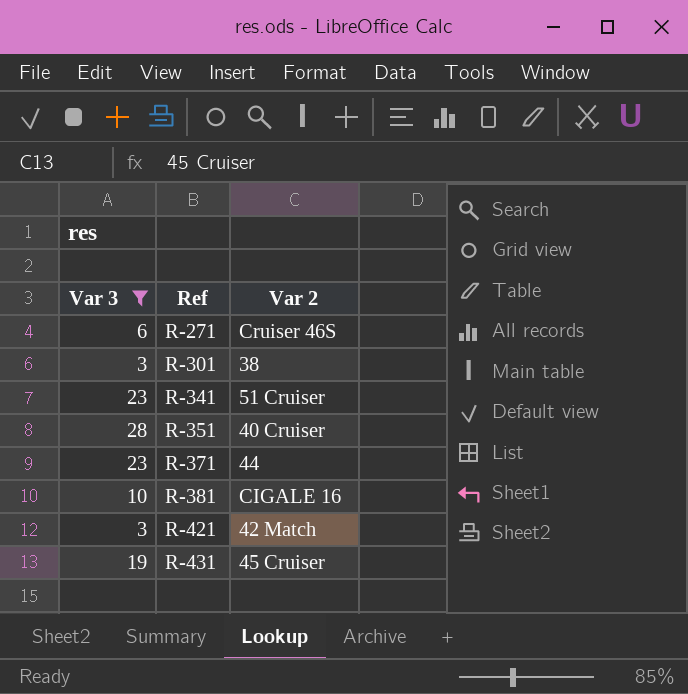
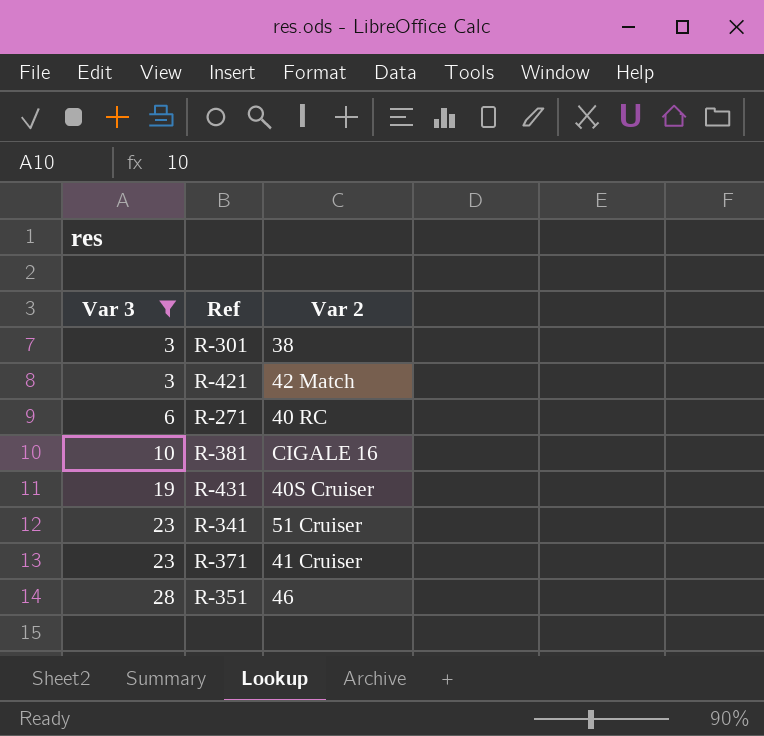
row order: Ref ascending -> Var 3 ascending
R-271 | Var 2: Cruiser 46S -> 40 RC
R-431 | Var 2: 45 Cruiser -> 40S Cruiser
R-371 | Var 2: 44 -> 41 Cruiser
R-351 | Var 2: 40 Cruiser -> 46

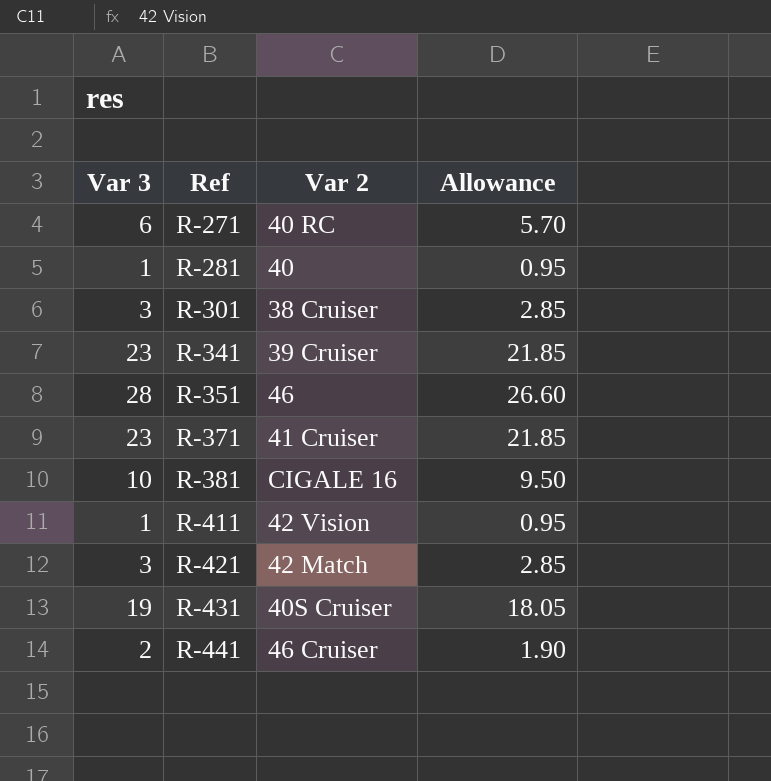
filter: Var 3 >= 3 -> none
row order: Var 3 ascending -> Ref ascending
column Allowance | formula: none -> [Var 3] * 0.95
R-301 | Var 2: 38 -> 38 Cruiser
R-341 | Var 2: 51 Cruiser -> 39 Cruiser

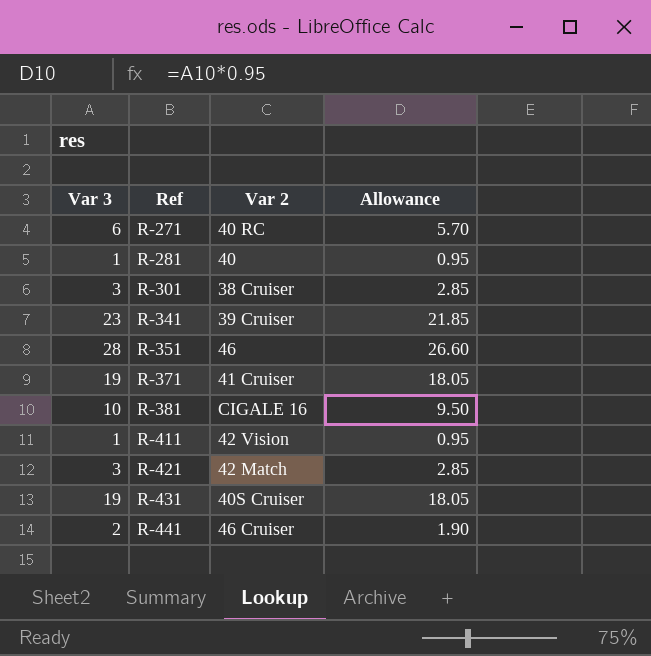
R-371 | Var 3: 23 -> 19
R-371 | Allowance: 21.85 -> 18.05

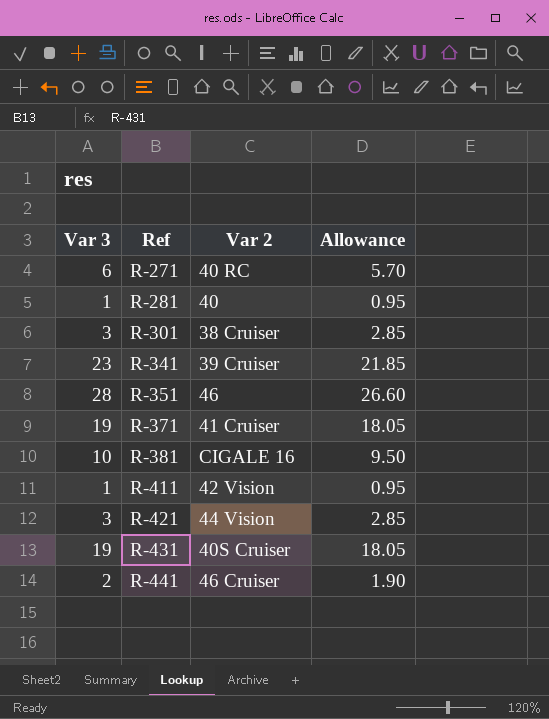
R-421 | Var 2: 42 Match -> 44 Vision

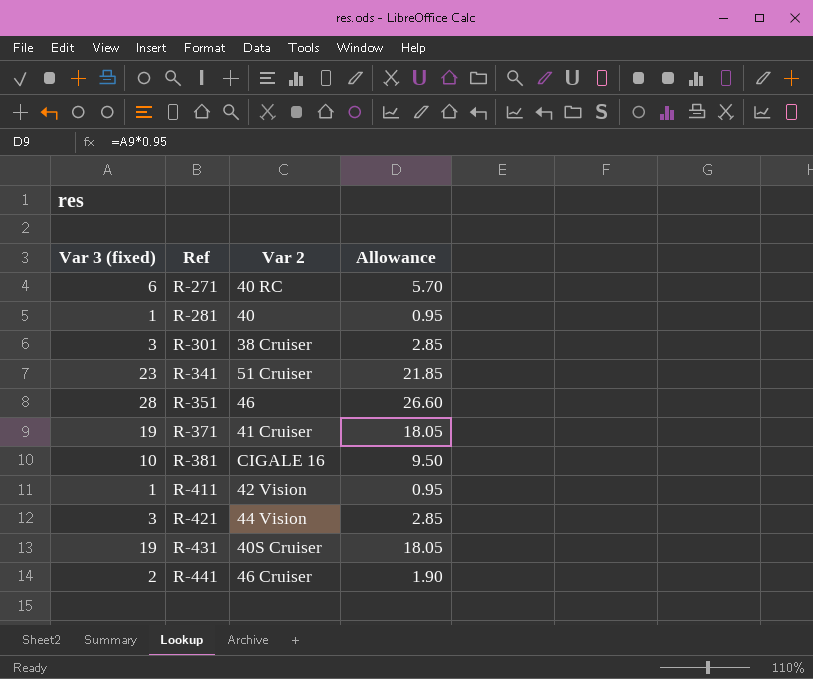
column name: Var 3 -> Var 3 (fixed)
R-341 | Var 2: 39 Cruiser -> 51 Cruiser

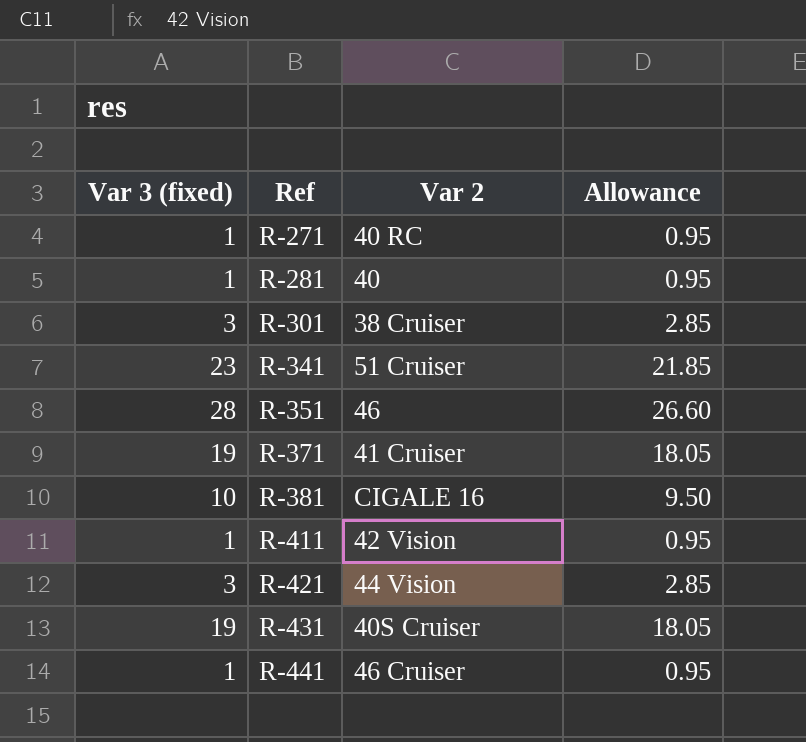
R-271 | Var 3 (fixed): 6 -> 1
R-271 | Allowance: 5.70 -> 0.95
R-441 | Var 3 (fixed): 2 -> 1
R-441 | Allowance: 1.90 -> 0.95

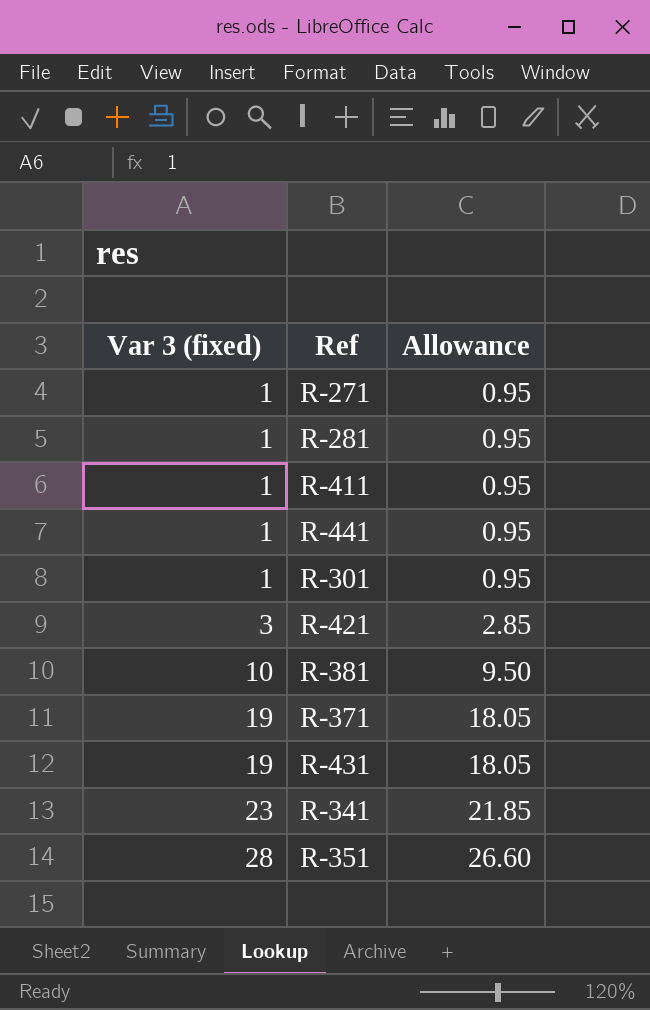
row order: Ref ascending -> Var 3 (fixed) ascending
column Var 2 | position: 3 -> none
R-301 | Var 3 (fixed): 3 -> 1
R-301 | Allowance: 2.85 -> 0.95

